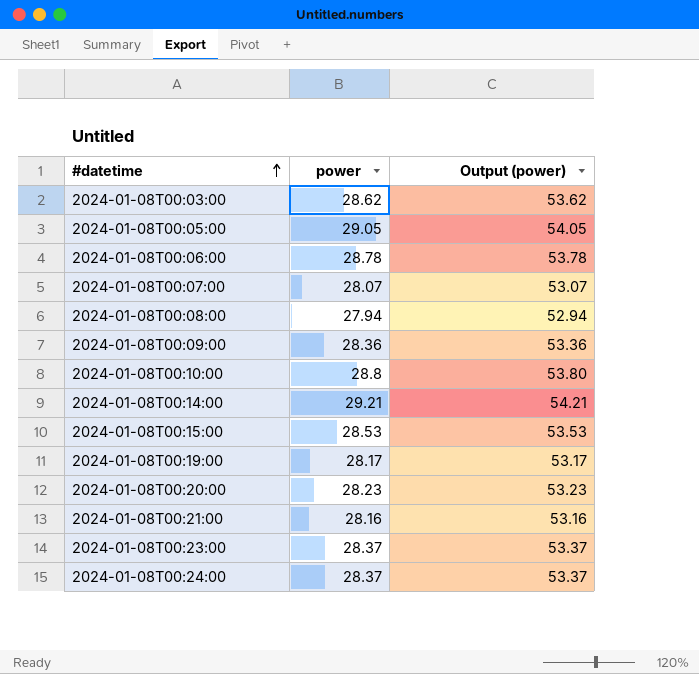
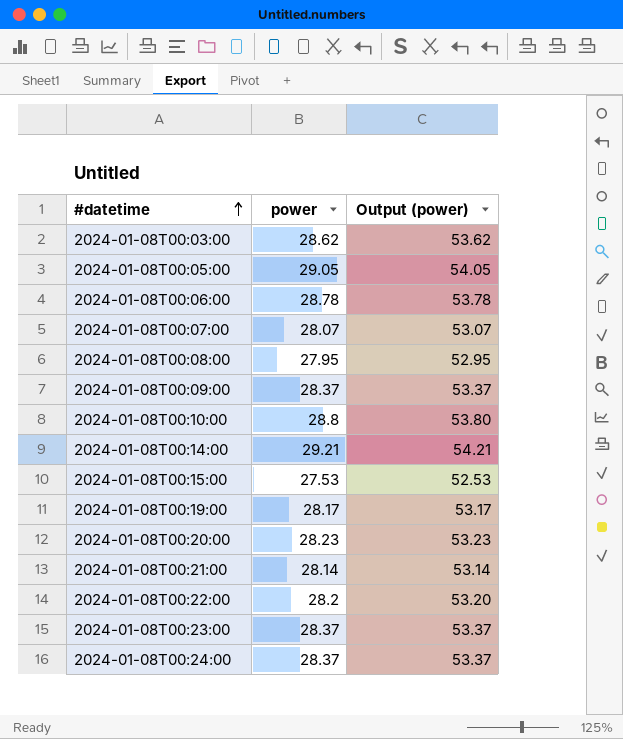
2024-01-08T00:08:00 | power: 27.94 -> 27.95
2024-01-08T00:08:00 | Output (power): 52.94 -> 52.95
2024-01-08T00:09:00 | power: 28.36 -> 28.37
2024-01-08T00:09:00 | Output (power): 53.36 -> 53.37
2024-01-08T00:15:00 | power: 28.53 -> 27.53
2024-01-08T00:15:00 | Output (power): 53.53 -> 52.53
2024-01-08T00:21:00 | power: 28.16 -> 28.14
2024-01-08T00:21:00 | Output (power): 53.16 -> 53.14
row 2024-01-08T00:22:00: none -> 28.2 | 53.20

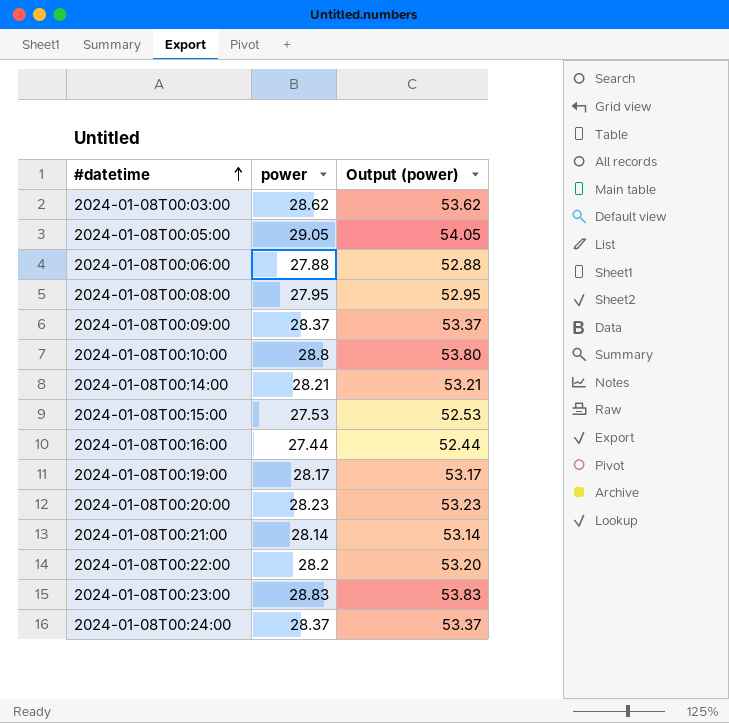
row 2024-01-08T00:07:00: 28.07 | 53.07 -> none
2024-01-08T00:06:00 | power: 28.78 -> 27.88
2024-01-08T00:06:00 | Output (power): 53.78 -> 52.88
2024-01-08T00:14:00 | power: 29.21 -> 28.21
2024-01-08T00:14:00 | Output (power): 54.21 -> 53.21
row 2024-01-08T00:16:00: none -> 27.44 | 52.44
2024-01-08T00:23:00 | power: 28.37 -> 28.83
2024-01-08T00:23:00 | Output (power): 53.37 -> 53.83

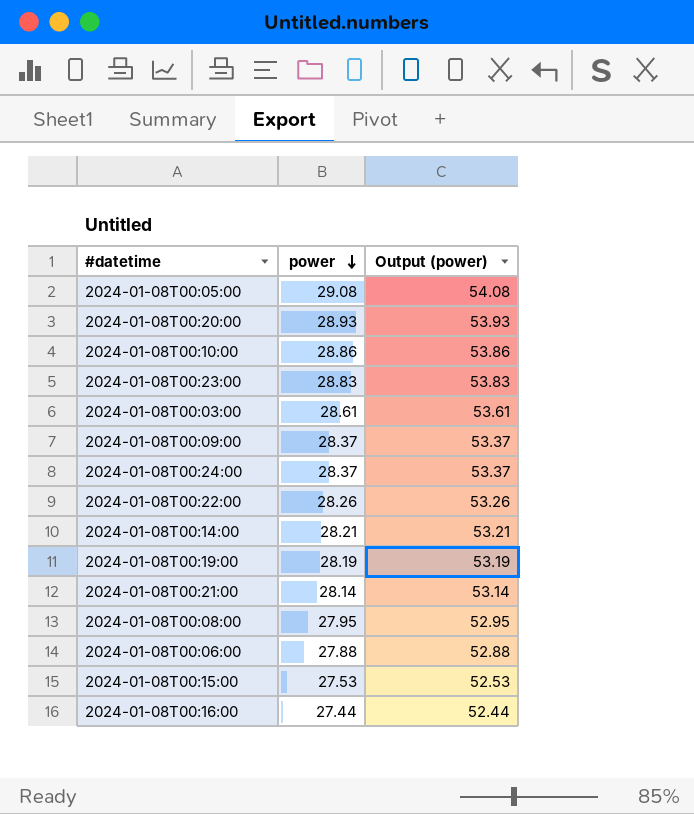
row order: #datetime ascending -> power descending
2024-01-08T00:05:00 | power: 29.05 -> 29.08
2024-01-08T00:05:00 | Output (power): 54.05 -> 54.08
2024-01-08T00:20:00 | power: 28.23 -> 28.93
2024-01-08T00:20:00 | Output (power): 53.23 -> 53.93
2024-01-08T00:10:00 | power: 28.8 -> 28.86
2024-01-08T00:10:00 | Output (power): 53.80 -> 53.86
2024-01-08T00:03:00 | power: 28.62 -> 28.61
2024-01-08T00:03:00 | Output (power): 53.62 -> 53.61
2024-01-08T00:22:00 | power: 28.2 -> 28.26
2024-01-08T00:22:00 | Output (power): 53.20 -> 53.26
2024-01-08T00:19:00 | power: 28.17 -> 28.19
2024-01-08T00:19:00 | Output (power): 53.17 -> 53.19

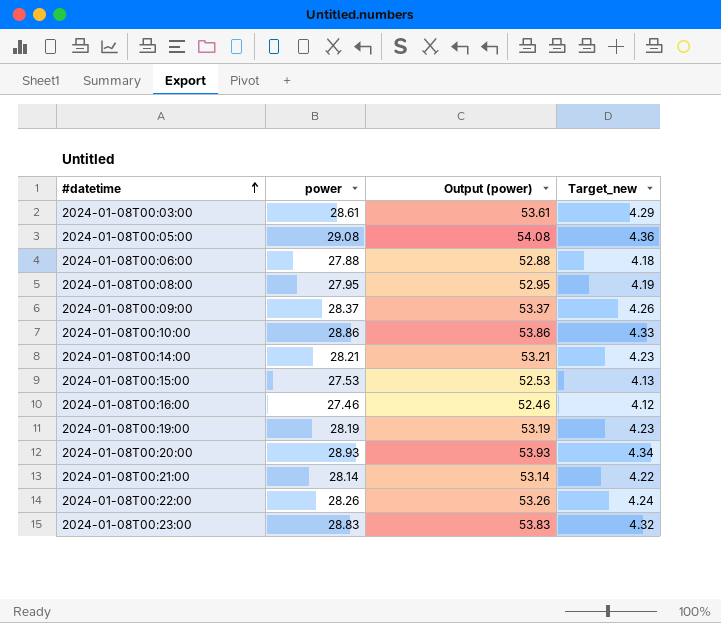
row order: power descending -> #datetime ascending
column Target_new | formula: none -> [power] * 0.15
row 2024-01-08T00:24:00: 28.37 | 53.37 -> none
2024-01-08T00:16:00 | power: 27.44 -> 27.46
2024-01-08T00:16:00 | Output (power): 52.44 -> 52.46

